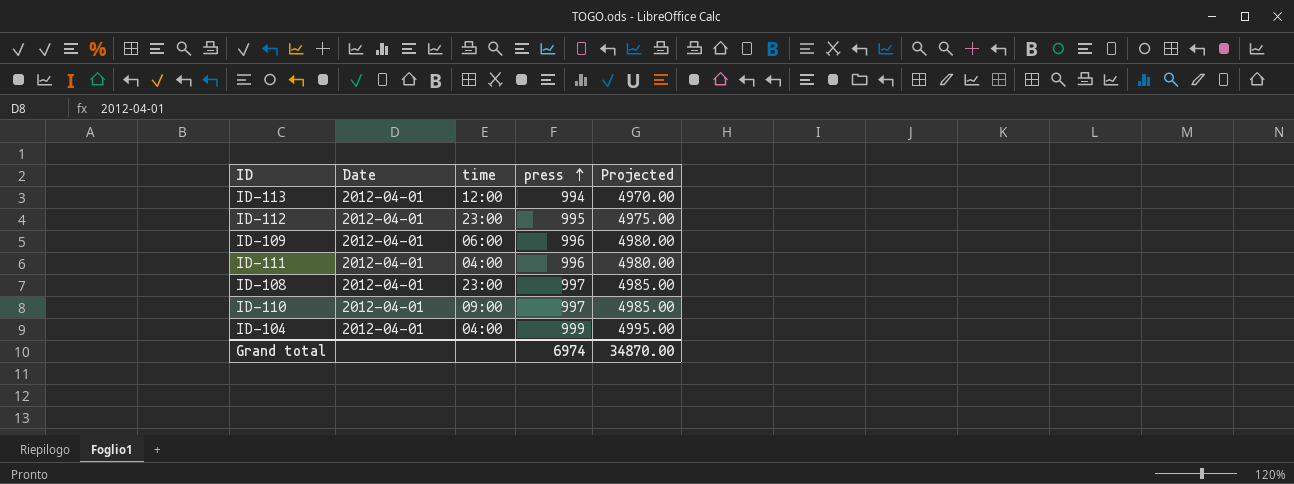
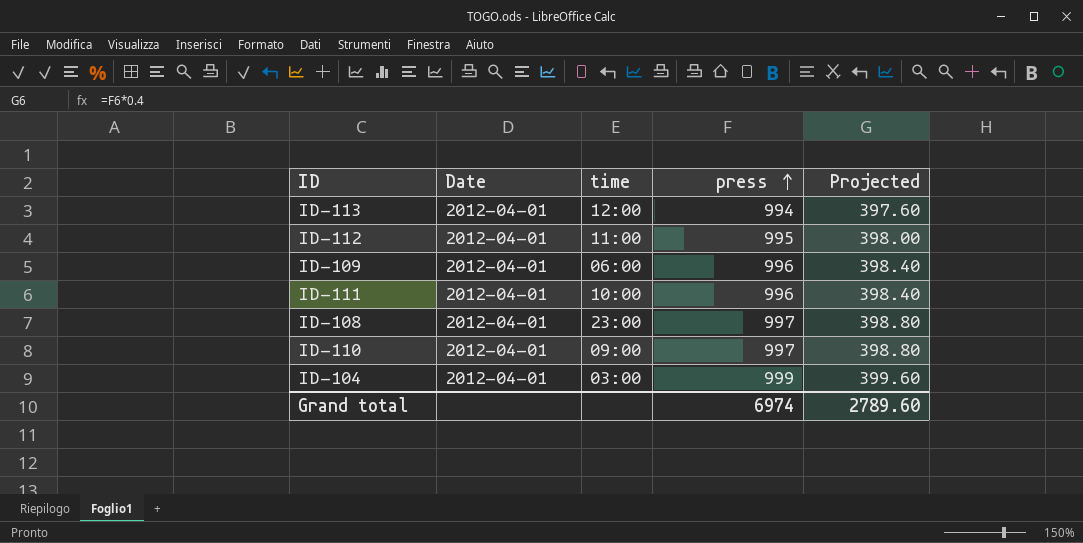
column Projected | formula: [press] * 5 -> [press] * 0.4
ID-112 | time: 23:00 -> 11:00
ID-111 | time: 04:00 -> 10:00
ID-104 | time: 04:00 -> 03:00
Grand total | Projected: 34870.00 -> 2789.60

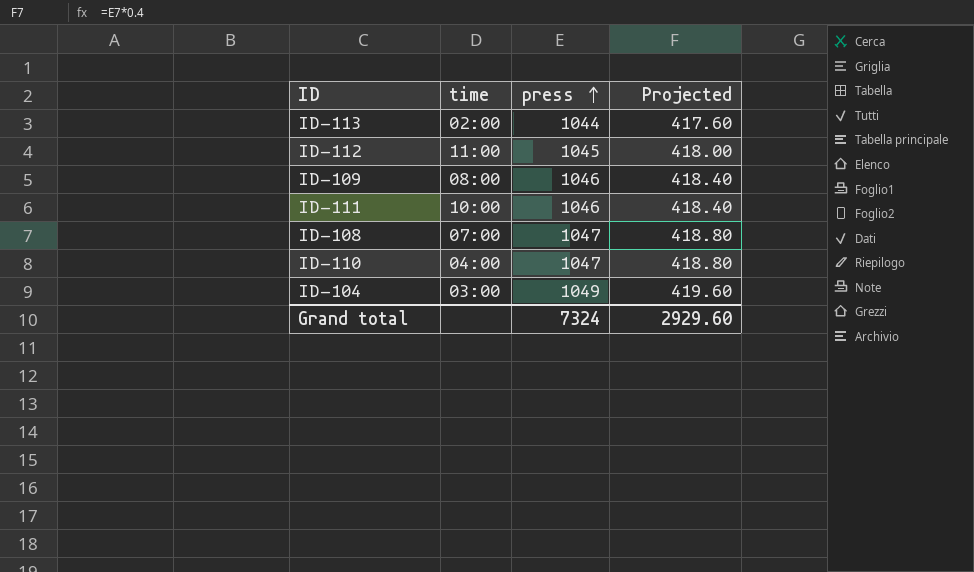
column Date | position: 2 -> none
ID-113 | time: 12:00 -> 02:00
ID-113 | press: 994 -> 1044
ID-113 | Projected: 397.60 -> 417.60
ID-112 | press: 995 -> 1045
ID-112 | Projected: 398.00 -> 418.00
ID-109 | time: 06:00 -> 08:00
ID-109 | press: 996 -> 1046
ID-109 | Projected: 398.40 -> 418.40
ID-111 | press: 996 -> 1046
ID-111 | Projected: 398.40 -> 418.40
ID-108 | time: 23:00 -> 07:00
ID-108 | press: 997 -> 1047
ID-108 | Projected: 398.80 -> 418.80
ID-110 | time: 09:00 -> 04:00
ID-110 | press: 997 -> 1047
ID-110 | Projected: 398.80 -> 418.80
ID-104 | press: 999 -> 1049
ID-104 | Projected: 399.60 -> 419.60
Grand total | press: 6974 -> 7324
Grand total | Projected: 2789.60 -> 2929.60

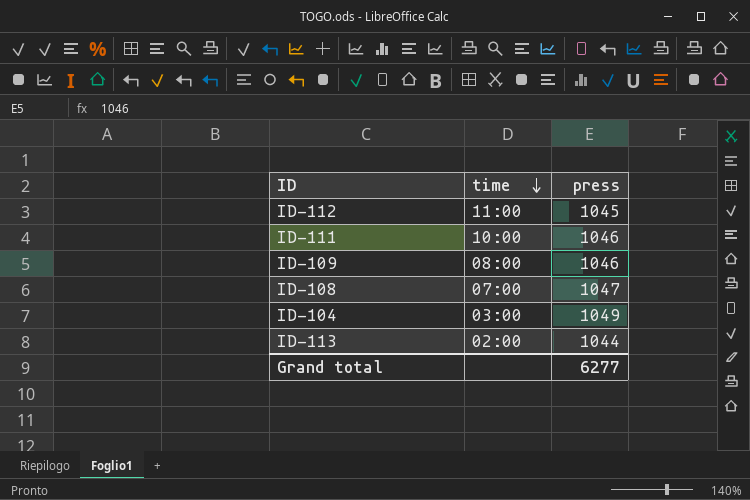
row order: press ascending -> time descending
column Projected | formula: [press] * 0.4 -> none
row ID-110: 04:00 | 1047 | 418.80 -> none
Grand total | press: 7324 -> 6277

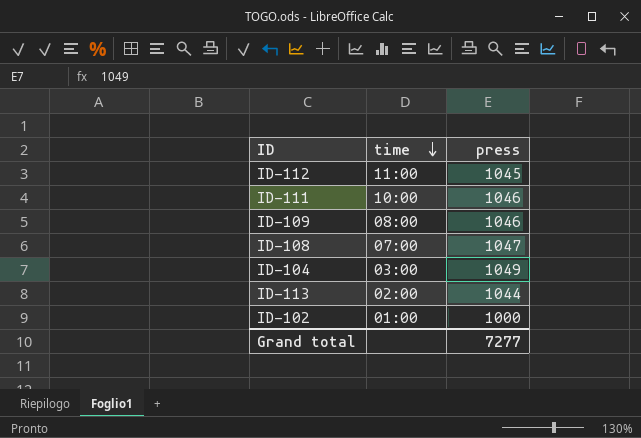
row ID-102: none -> 01:00 | 1000
Grand total | press: 6277 -> 7277

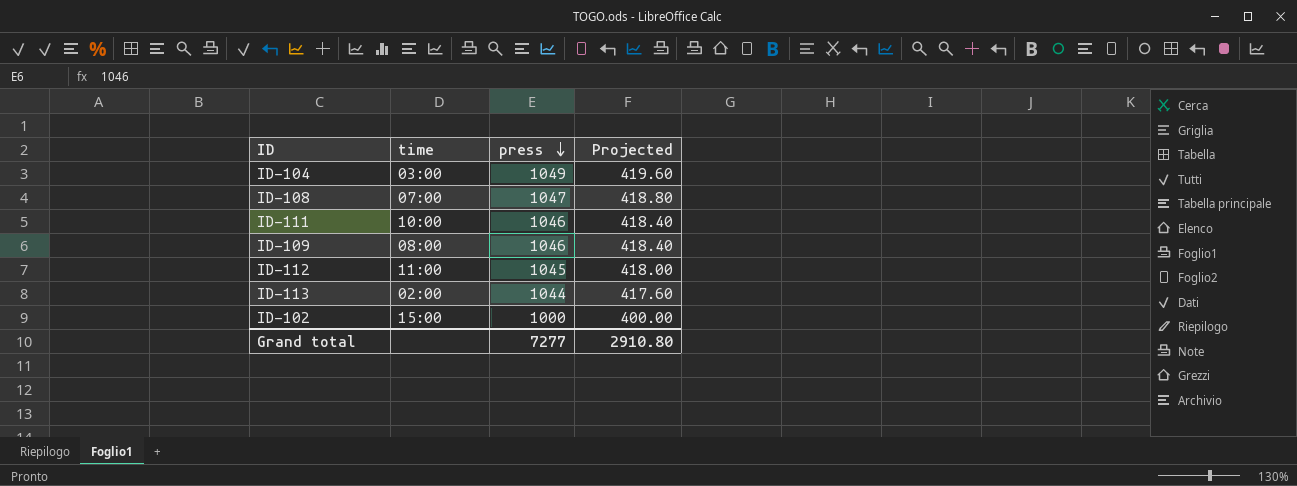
row order: time descending -> press descending
column Projected | formula: none -> [press] * 0.4
ID-102 | time: 01:00 -> 15:00

